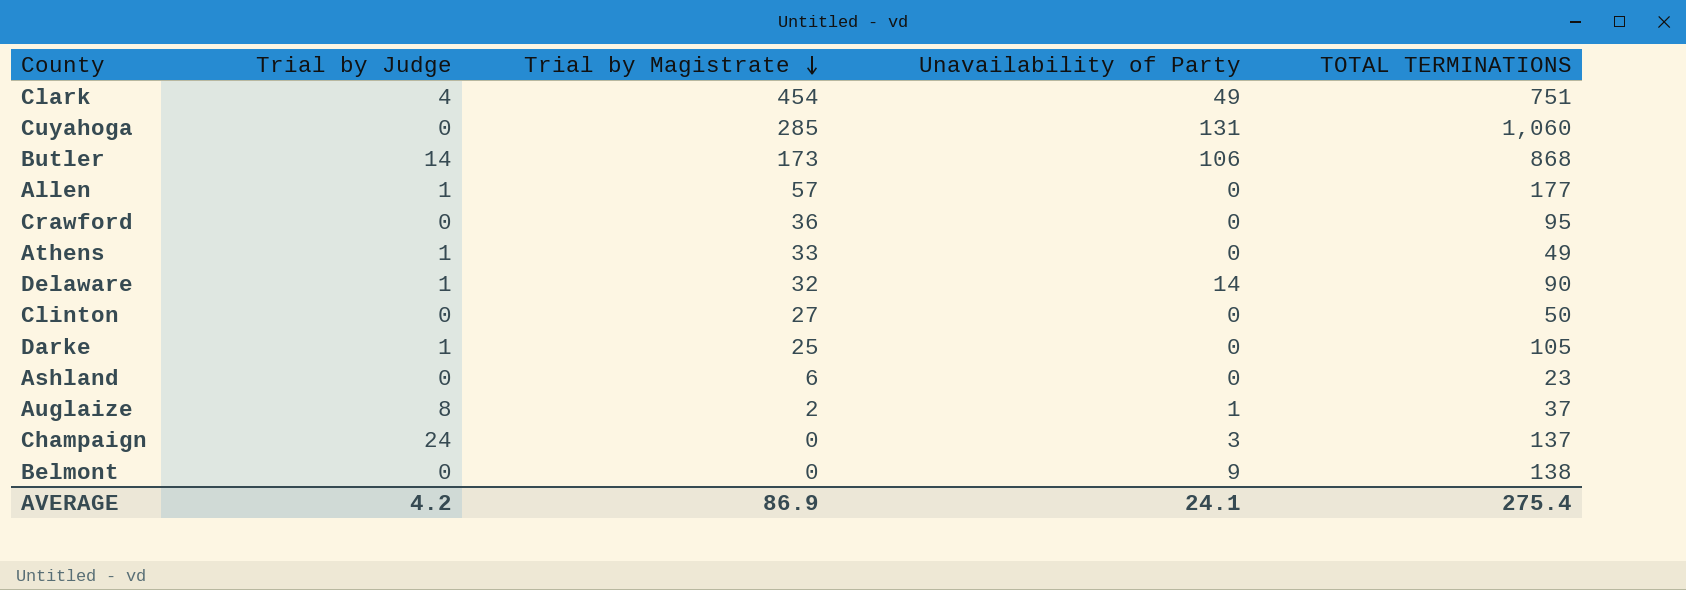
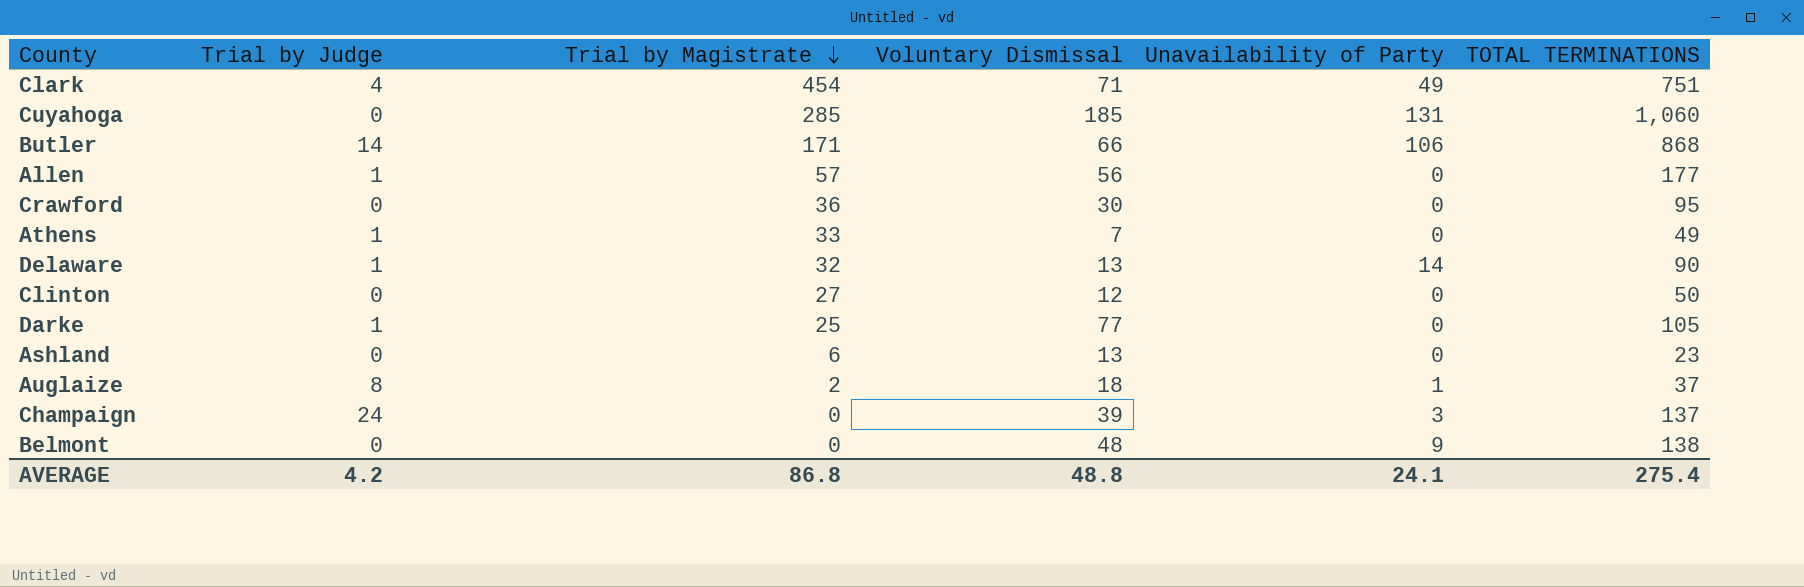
column Voluntary Dismissal | position: none -> 4
Butler | Trial by Magistrate: 173 -> 171
AVERAGE | Trial by Magistrate: 86.9 -> 86.8

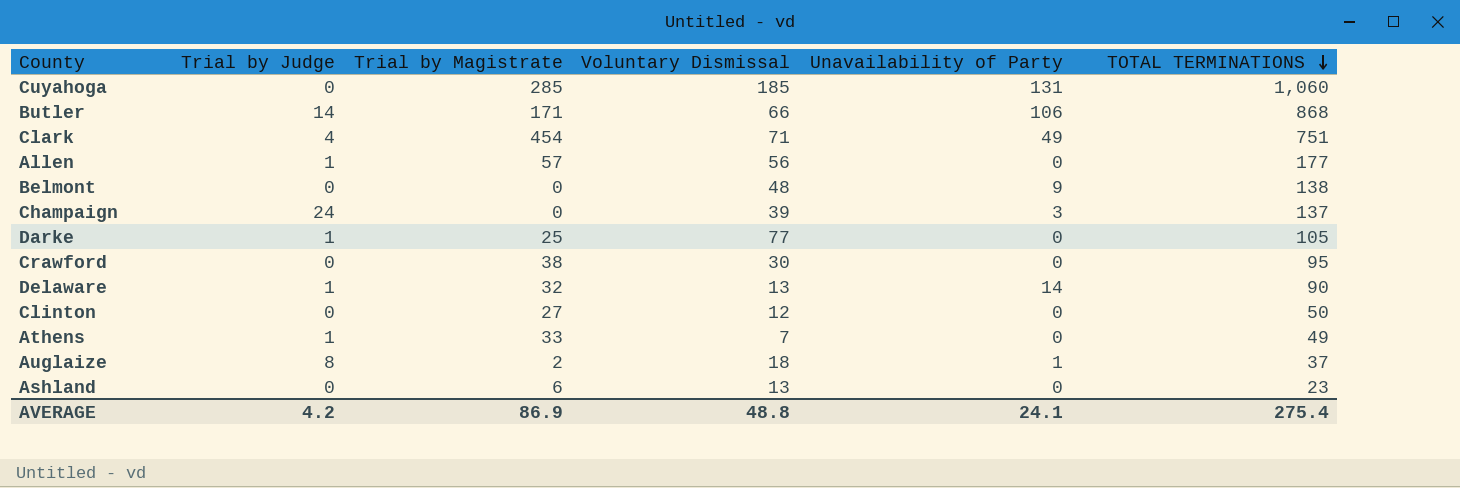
row order: Trial by Magistrate descending -> TOTAL TERMINATIONS descending
Crawford | Trial by Magistrate: 36 -> 38
AVERAGE | Trial by Magistrate: 86.8 -> 86.9

